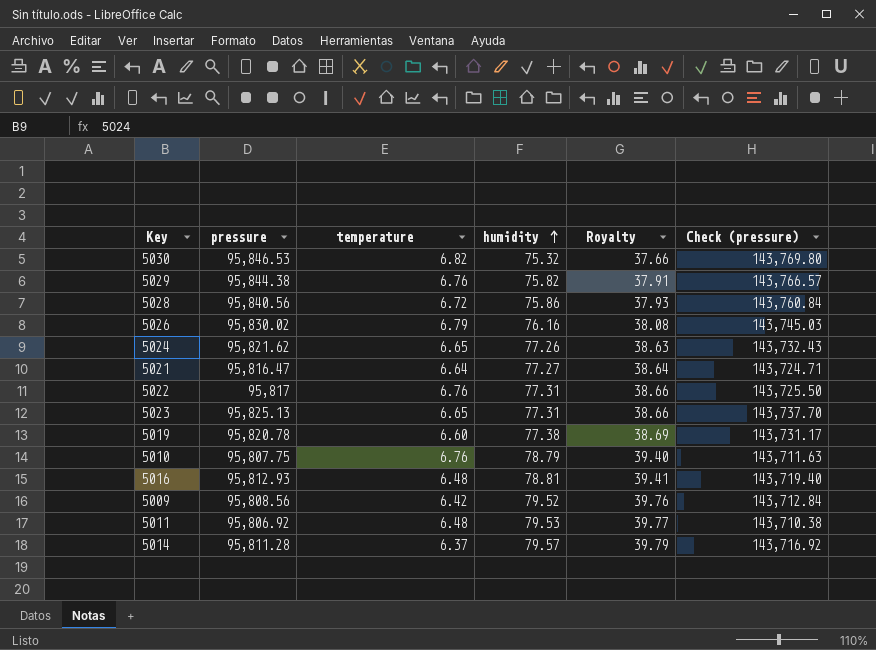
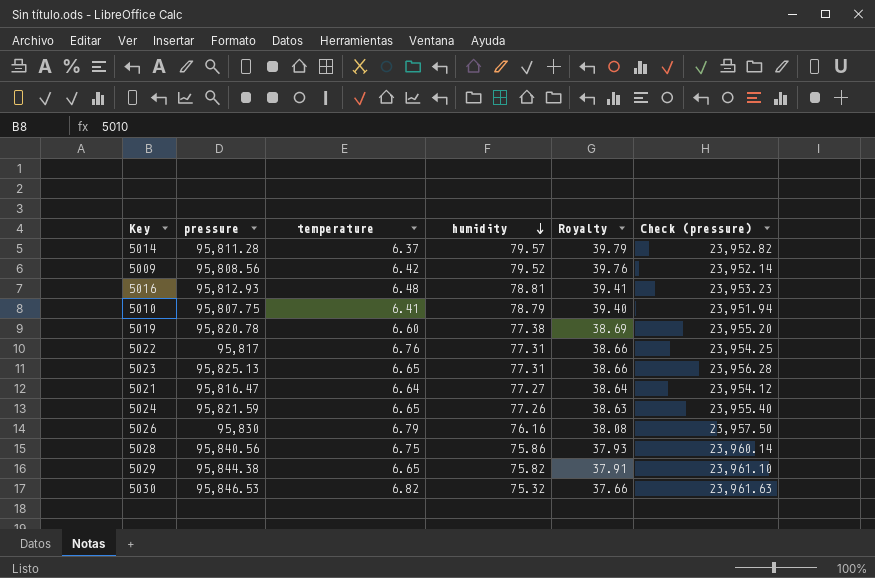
row order: humidity ascending -> humidity descending
column Check (pressure) | formula: [pressure] * 1.5 -> [pressure] * 0.25
row 5011: 95,806.92 | 6.48 | 79.53 | 39.77 | 143,710.38 -> none
5010 | temperature: 6.76 -> 6.41
5024 | pressure: 95,821.62 -> 95,821.59
5026 | pressure: 95,830.02 -> 95,830
5028 | temperature: 6.72 -> 6.75
5029 | temperature: 6.76 -> 6.65

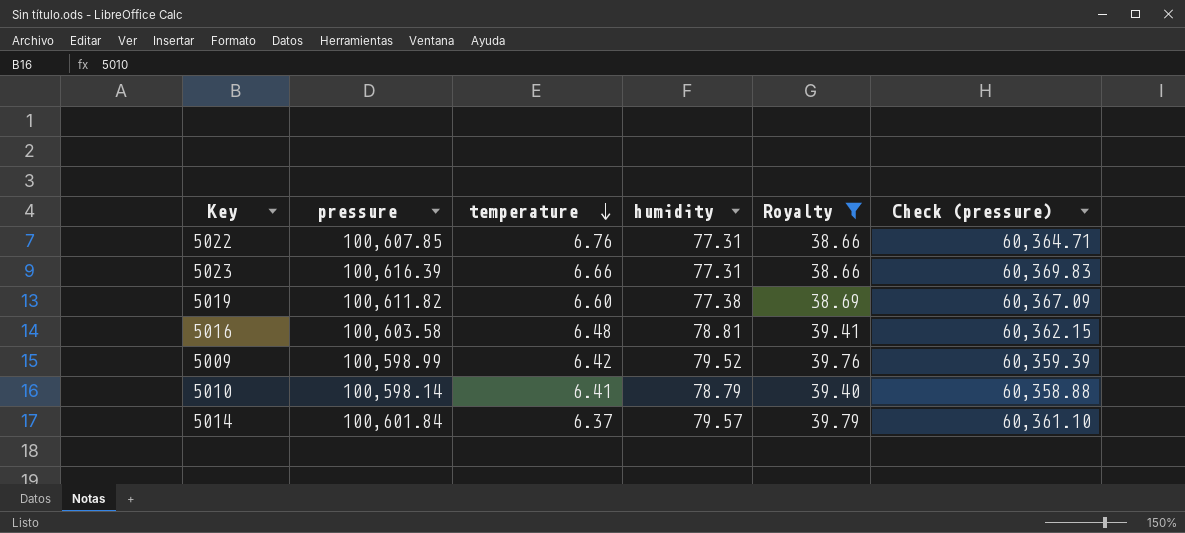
filter: none -> Royalty >= 38.66
row order: humidity descending -> temperature descending
column Check (pressure) | formula: [pressure] * 0.25 -> [pressure] * 0.6
5022 | pressure: 95,817 -> 100,607.85
5023 | pressure: 95,825.13 -> 100,616.39
5023 | temperature: 6.65 -> 6.66
5019 | pressure: 95,820.78 -> 100,611.82
5016 | pressure: 95,812.93 -> 100,603.58
5009 | pressure: 95,808.56 -> 100,598.99
5010 | pressure: 95,807.75 -> 100,598.14
5014 | pressure: 95,811.28 -> 100,601.84

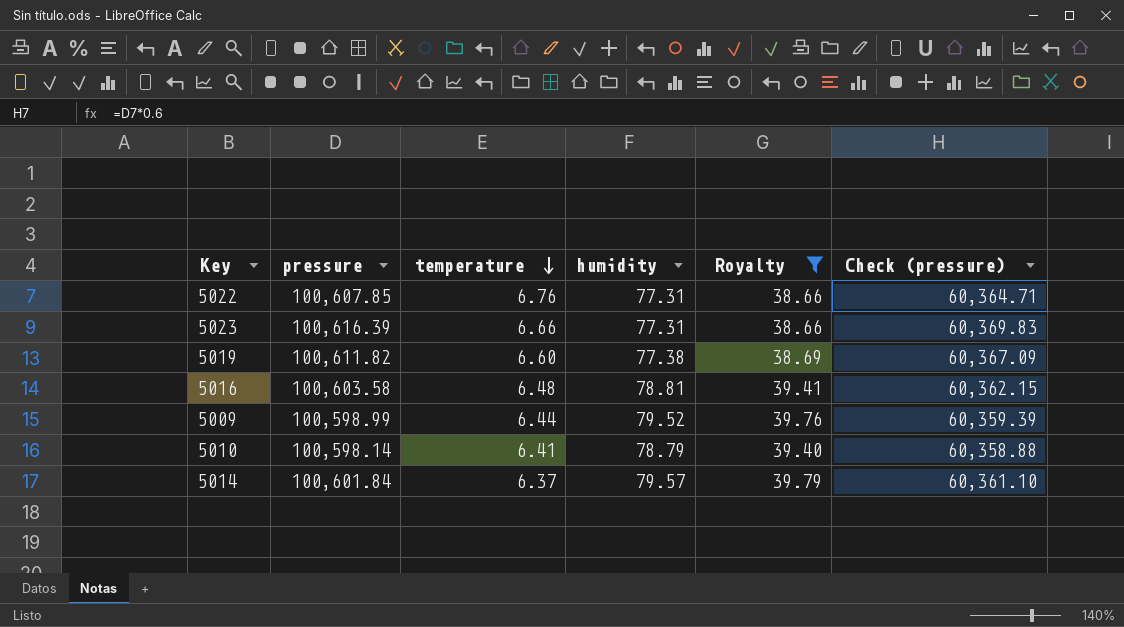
5009 | temperature: 6.42 -> 6.44

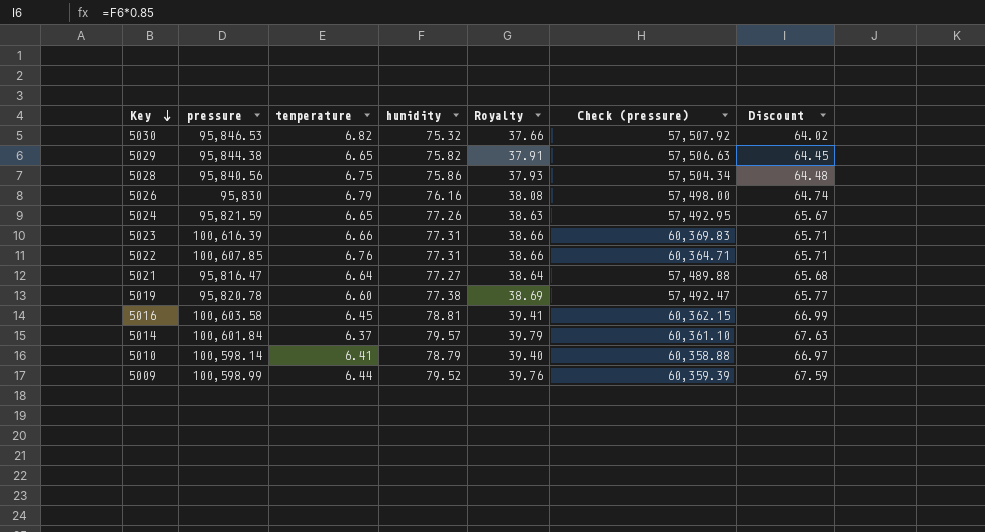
filter: Royalty >= 38.66 -> none
row order: temperature descending -> Key descending
column Discount | formula: none -> [humidity] * 0.85
5019 | pressure: 100,611.82 -> 95,820.78
5019 | Check (pressure): 60,367.09 -> 57,492.47
5016 | temperature: 6.48 -> 6.45

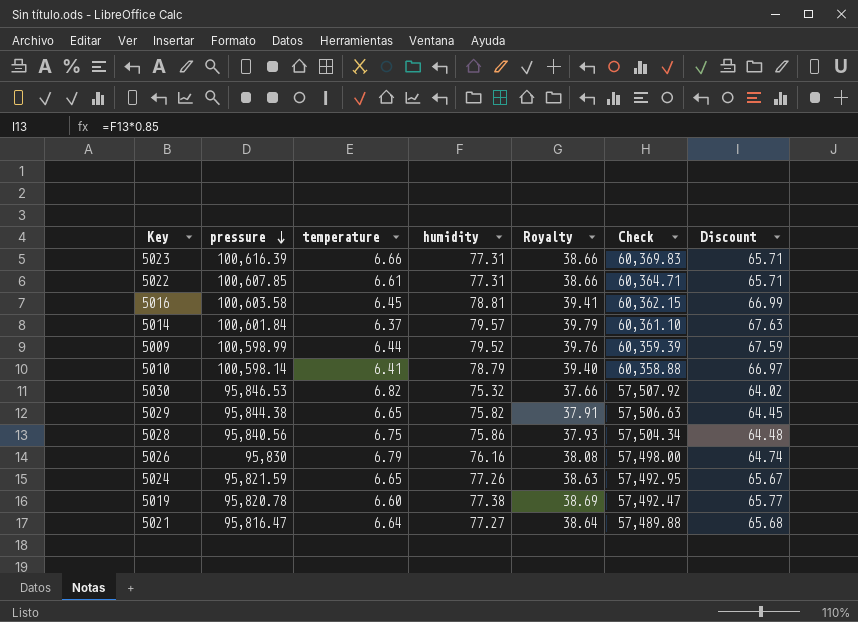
row order: Key descending -> pressure descending
column name: Check (pressure) -> Check
5022 | temperature: 6.76 -> 6.61

